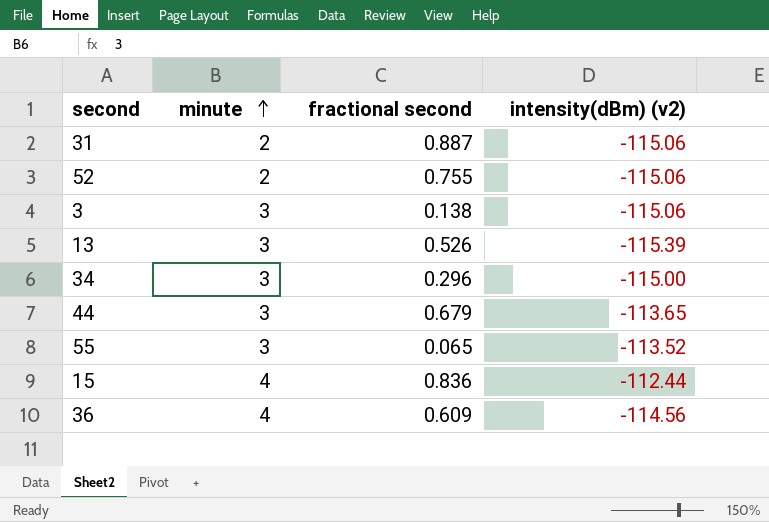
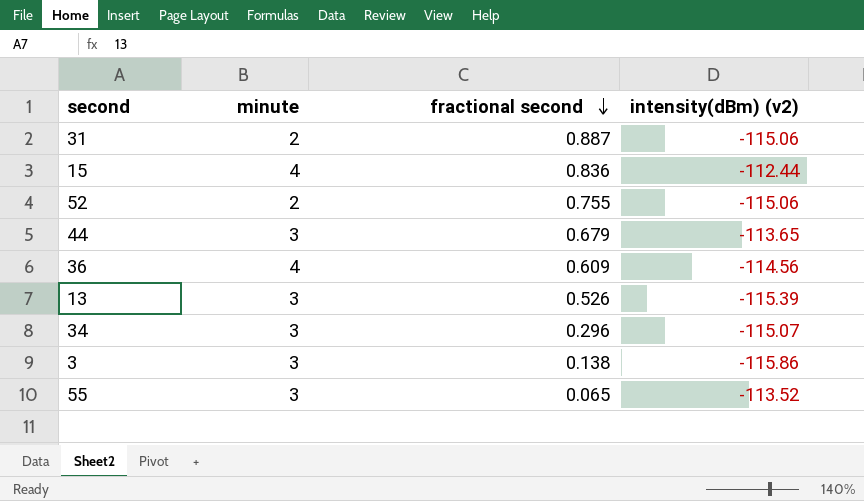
row order: minute ascending -> fractional second descending
34 | intensity(dBm) (v2): -115.00 -> -115.07
3 | intensity(dBm) (v2): -115.06 -> -115.86

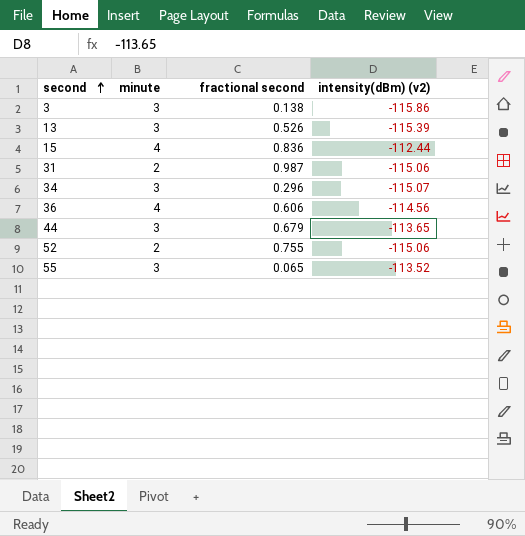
row order: fractional second descending -> second ascending
31 | fractional second: 0.887 -> 0.987
36 | fractional second: 0.609 -> 0.606

